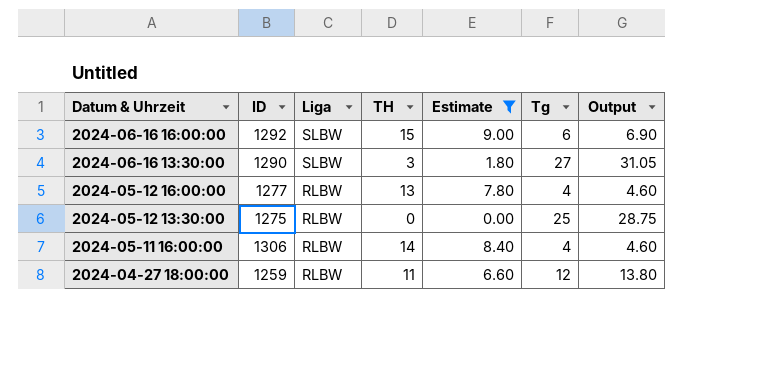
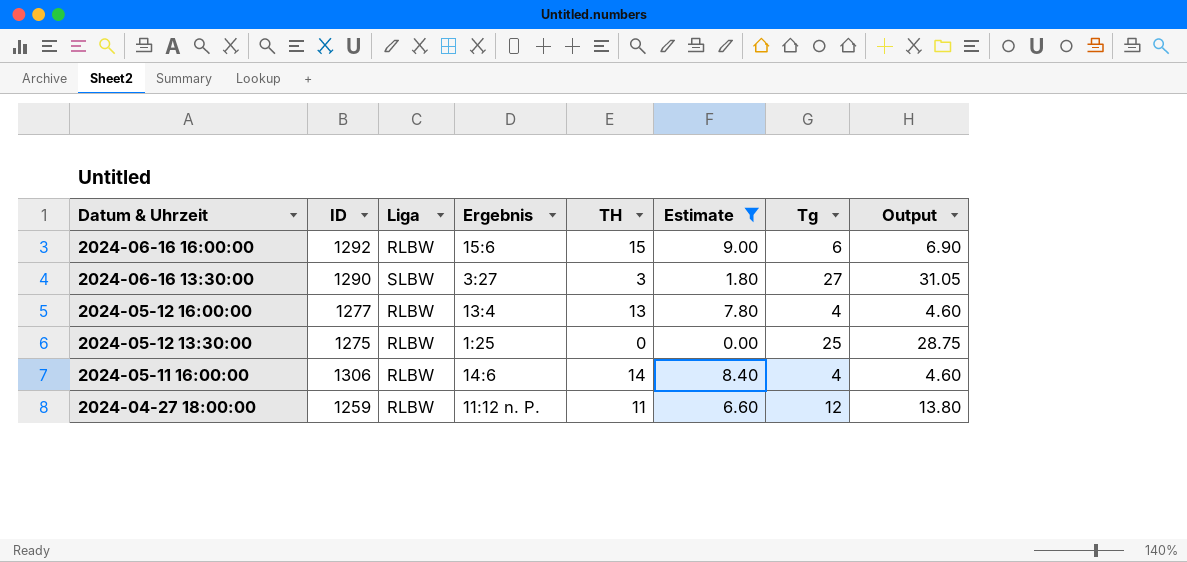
column Ergebnis | position: none -> 4
2024-06-16 16:00:00 | Liga: SLBW -> RLBW

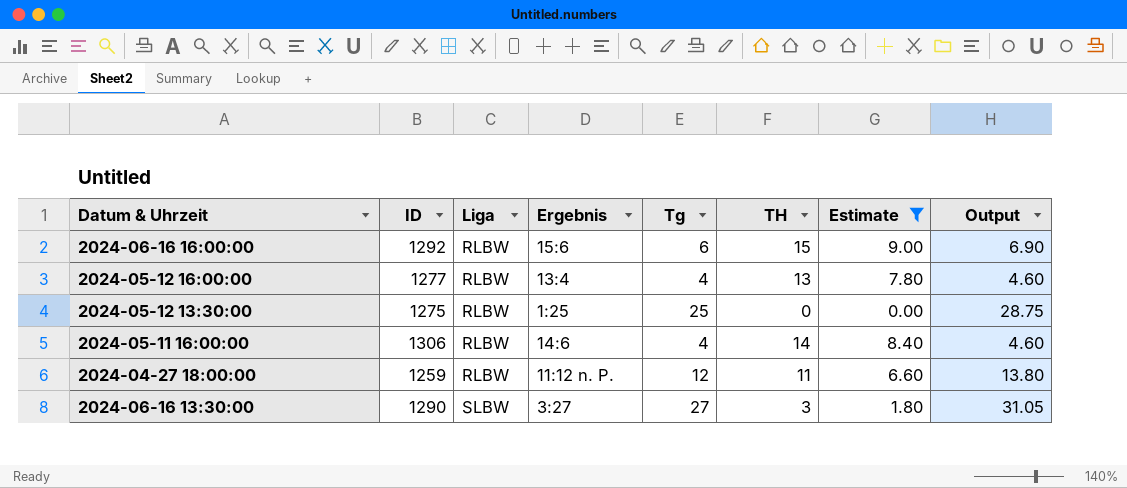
row order: Datum & Uhrzeit descending -> Liga ascending
column Tg | position: 7 -> 5

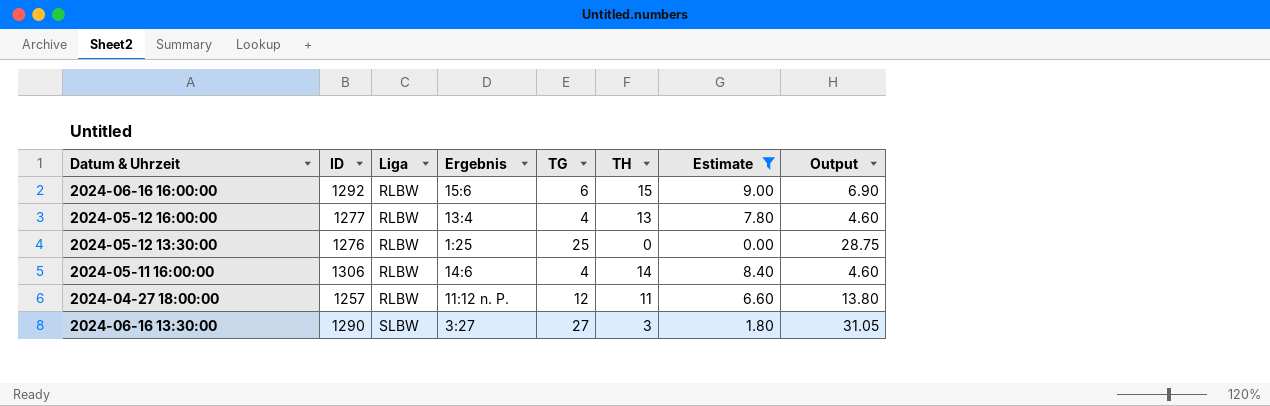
column name: Tg -> TG
2024-05-12 13:30:00 | ID: 1275 -> 1276
2024-04-27 18:00:00 | ID: 1259 -> 1257

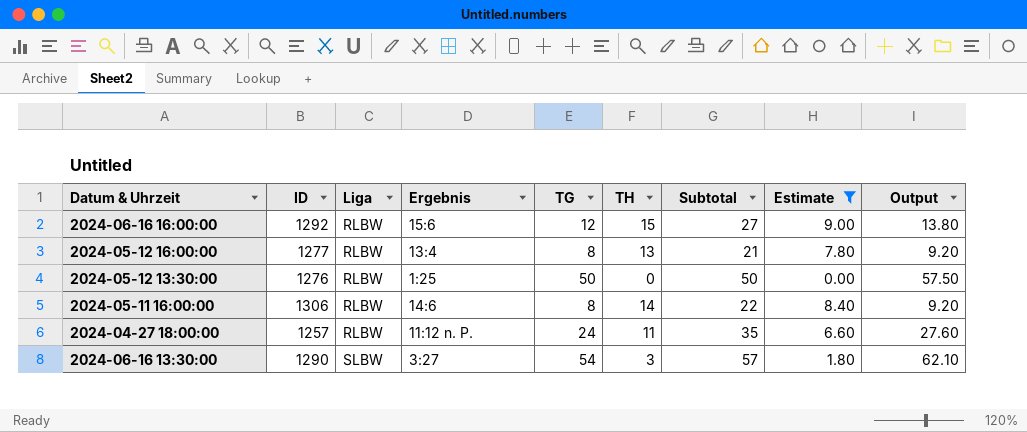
column Subtotal | formula: none -> [TG] + [TH]
2024-06-16 16:00:00 | TG: 6 -> 12
2024-06-16 16:00:00 | Output: 6.90 -> 13.80
2024-05-12 16:00:00 | TG: 4 -> 8
2024-05-12 16:00:00 | Output: 4.60 -> 9.20
2024-05-12 13:30:00 | TG: 25 -> 50
2024-05-12 13:30:00 | Output: 28.75 -> 57.50
2024-05-11 16:00:00 | TG: 4 -> 8
2024-05-11 16:00:00 | Output: 4.60 -> 9.20
2024-04-27 18:00:00 | TG: 12 -> 24
2024-04-27 18:00:00 | Output: 13.80 -> 27.60
2024-06-16 13:30:00 | TG: 27 -> 54
2024-06-16 13:30:00 | Output: 31.05 -> 62.10

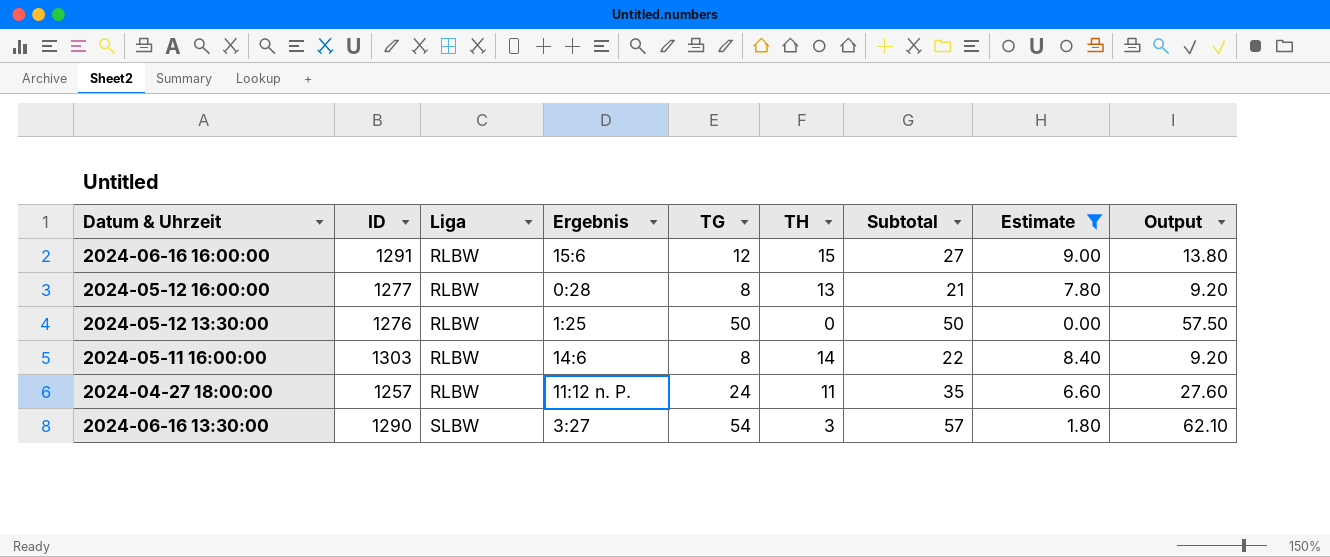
2024-06-16 16:00:00 | ID: 1292 -> 1291
2024-05-12 16:00:00 | Ergebnis: 13:4 -> 0:28
2024-05-11 16:00:00 | ID: 1306 -> 1303

